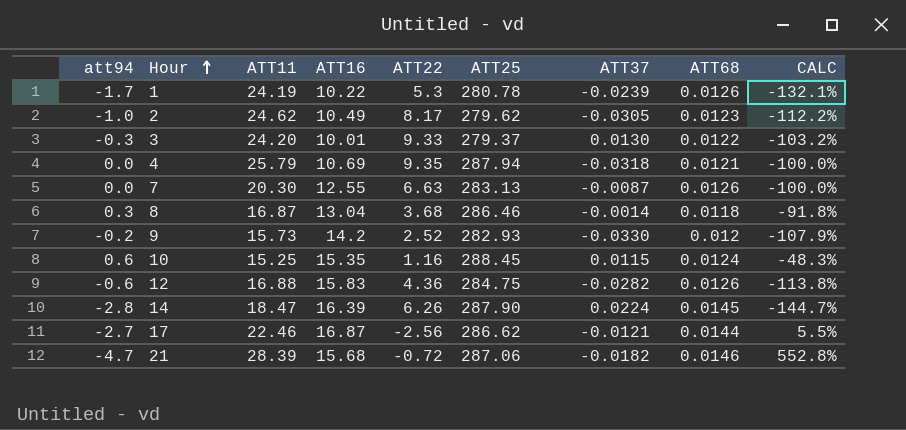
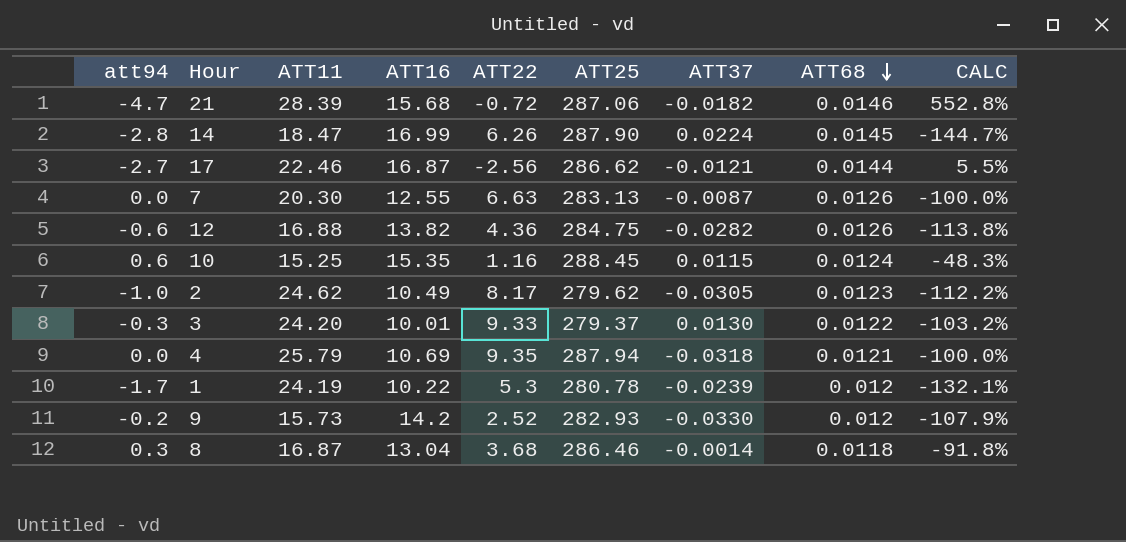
row order: Hour ascending -> ATT68 descending
14 | ATT16: 16.39 -> 16.99
12 | ATT16: 15.83 -> 13.82
1 | ATT68: 0.0126 -> 0.012

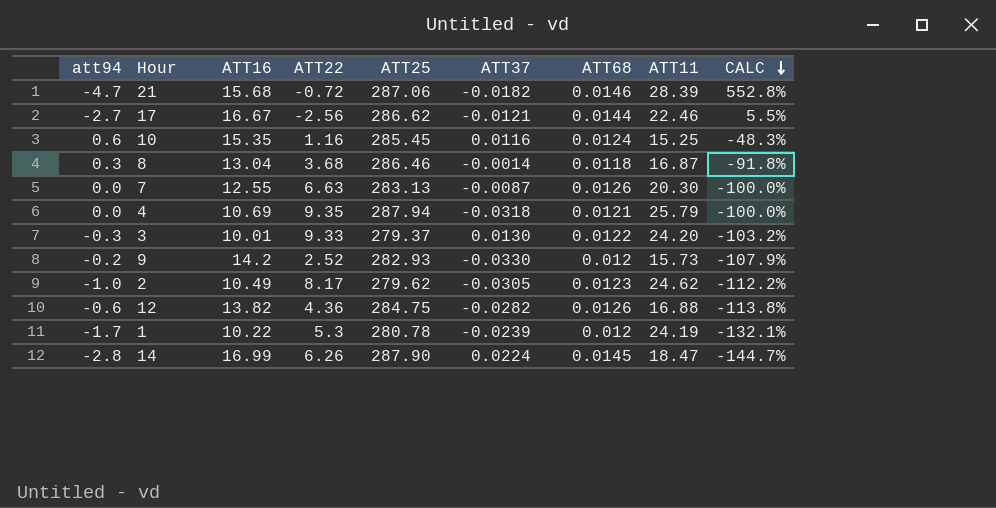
row order: ATT68 descending -> CALC descending
column ATT11 | position: 3 -> 8
17 | ATT16: 16.87 -> 16.67
10 | ATT25: 288.45 -> 285.45
10 | ATT37: 0.0115 -> 0.0116

